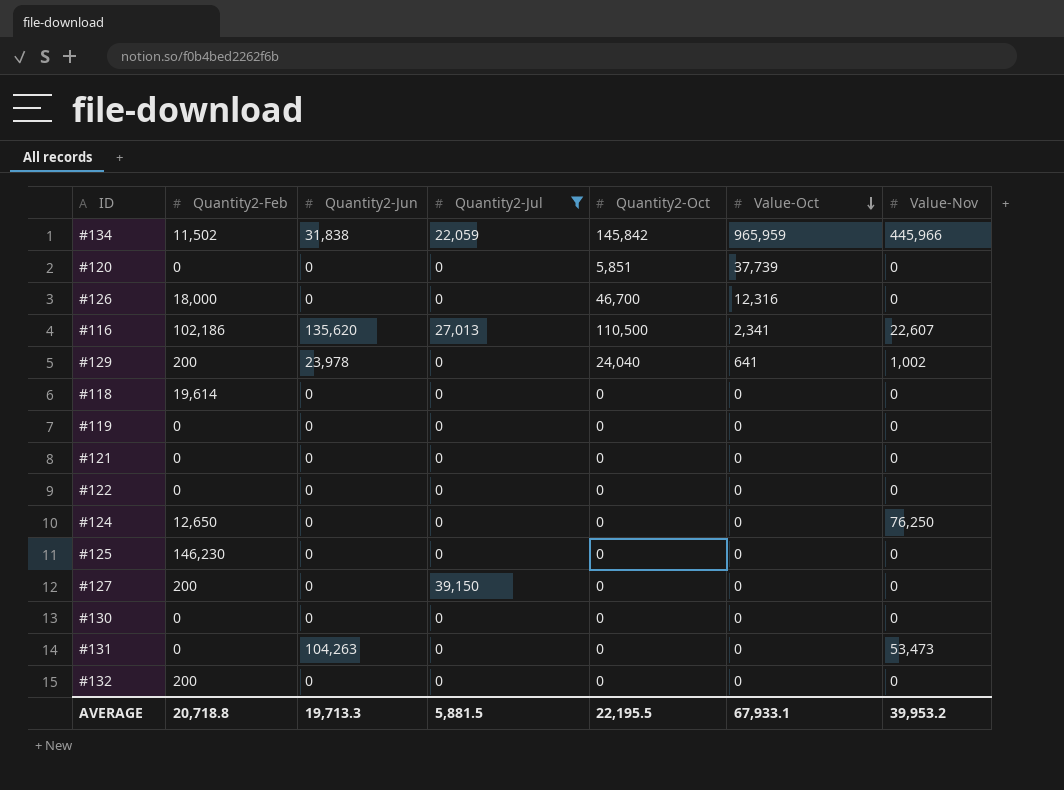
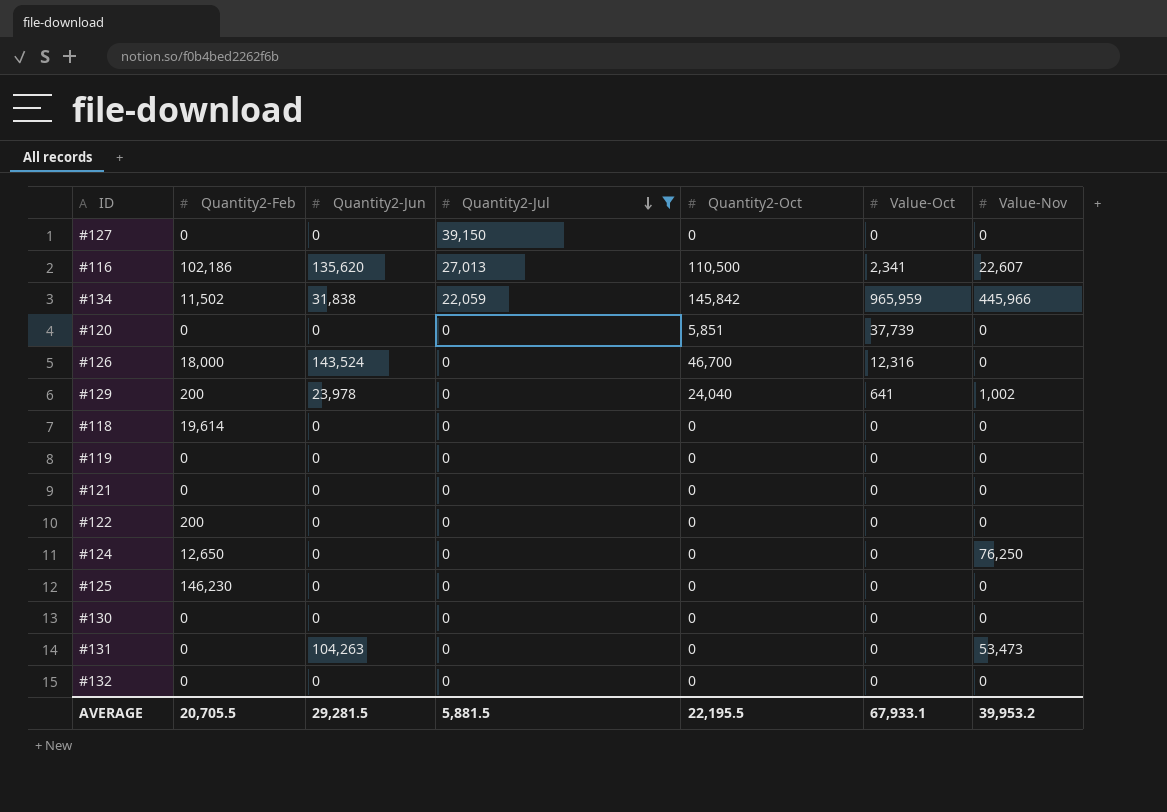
row order: Value-Oct descending -> Quantity2-Jul descending
#127 | Quantity2-Feb: 200 -> 0
#126 | Quantity2-Jun: 0 -> 143,524
#122 | Quantity2-Feb: 0 -> 200
#132 | Quantity2-Feb: 200 -> 0
AVERAGE | Quantity2-Feb: 20,718.8 -> 20,705.5
AVERAGE | Quantity2-Jun: 19,713.3 -> 29,281.5

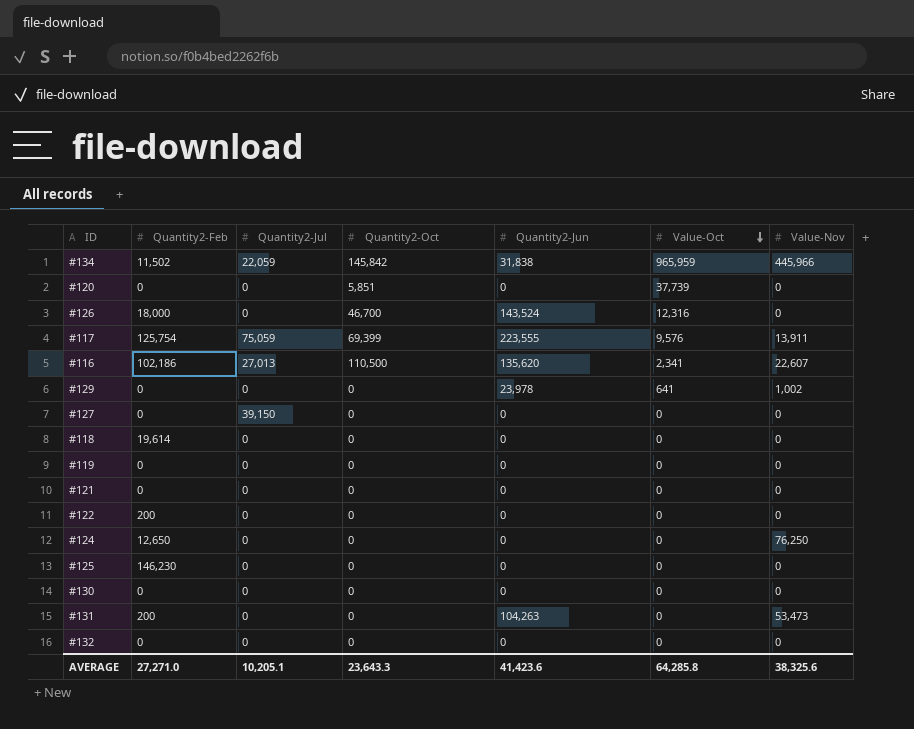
filter: Quantity2-Jul != 75,059 -> none
row order: Quantity2-Jul descending -> Value-Oct descending
column Quantity2-Jun | position: 3 -> 5
#129 | Quantity2-Feb: 200 -> 0
#129 | Quantity2-Oct: 24,040 -> 0
#131 | Quantity2-Feb: 0 -> 200
AVERAGE | Quantity2-Feb: 20,705.5 -> 27,271.0
AVERAGE | Quantity2-Jul: 5,881.5 -> 10,205.1
AVERAGE | Quantity2-Oct: 22,195.5 -> 23,643.3
AVERAGE | Quantity2-Jun: 29,281.5 -> 41,423.6
AVERAGE | Value-Oct: 67,933.1 -> 64,285.8
AVERAGE | Value-Nov: 39,953.2 -> 38,325.6

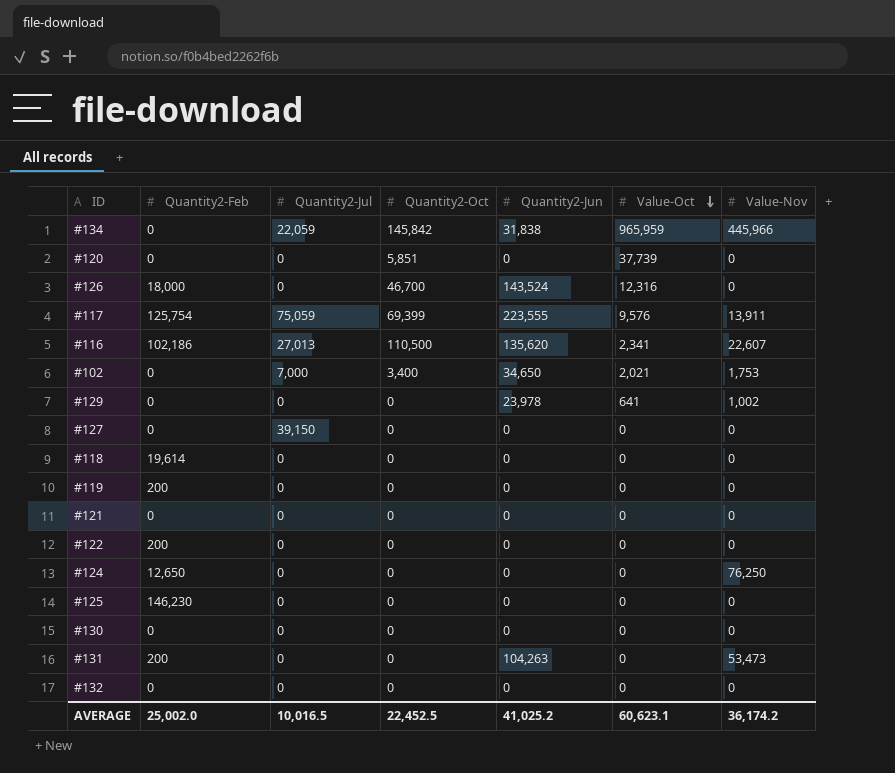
#134 | Quantity2-Feb: 11,502 -> 0
row #102: none -> 0 | 7,000 | 3,400 | 34,650 | 2,021 | 1,753
#119 | Quantity2-Feb: 0 -> 200
AVERAGE | Quantity2-Feb: 27,271.0 -> 25,002.0
AVERAGE | Quantity2-Jul: 10,205.1 -> 10,016.5
AVERAGE | Quantity2-Oct: 23,643.3 -> 22,452.5
AVERAGE | Quantity2-Jun: 41,423.6 -> 41,025.2
AVERAGE | Value-Oct: 64,285.8 -> 60,623.1
AVERAGE | Value-Nov: 38,325.6 -> 36,174.2

